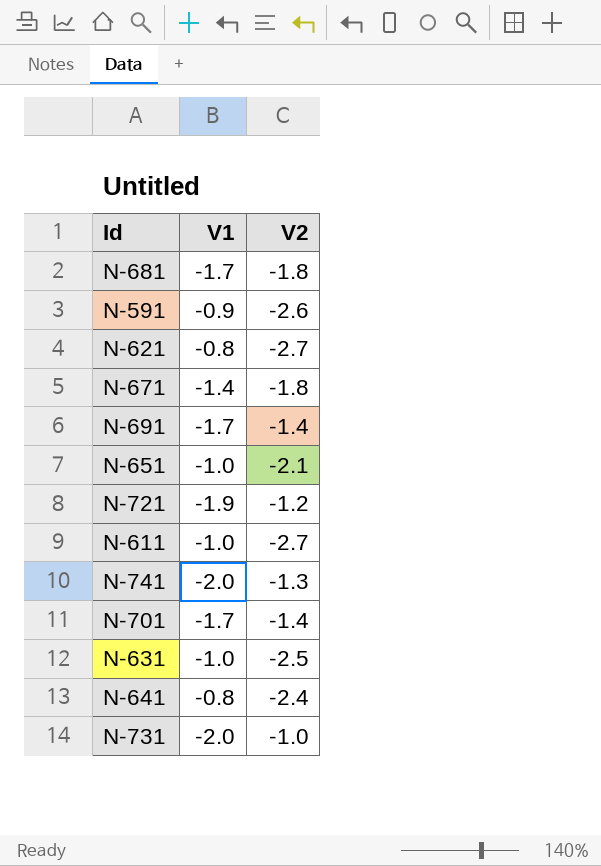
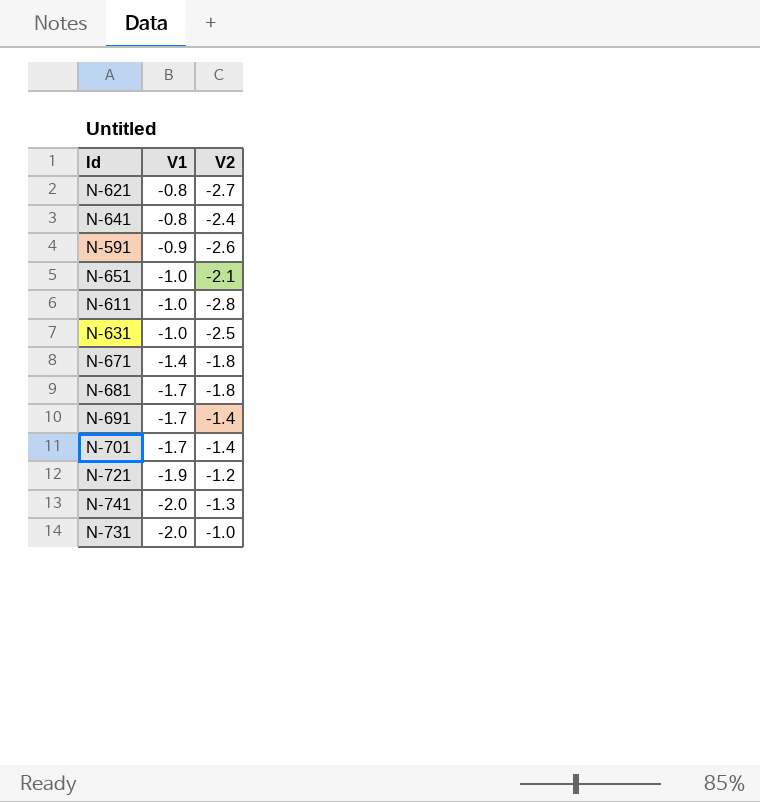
row order: none -> V1 descending
N-611 | V2: -2.7 -> -2.8

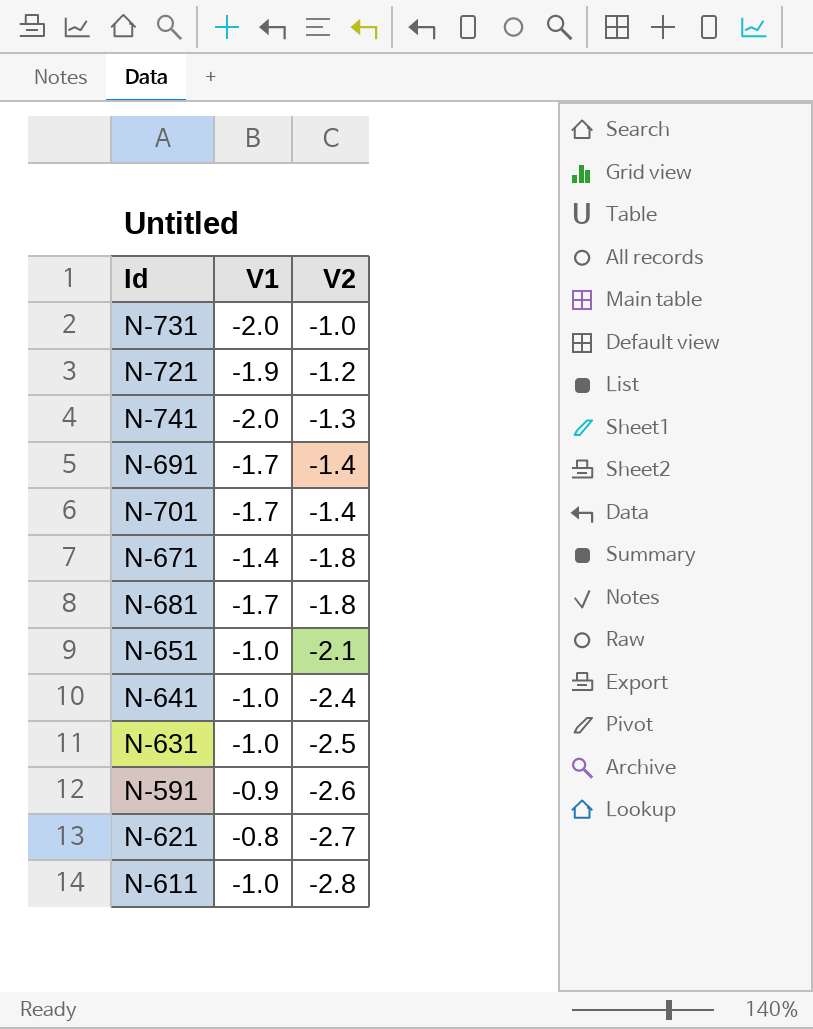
row order: V1 descending -> V2 descending
N-641 | V1: -0.8 -> -1.0

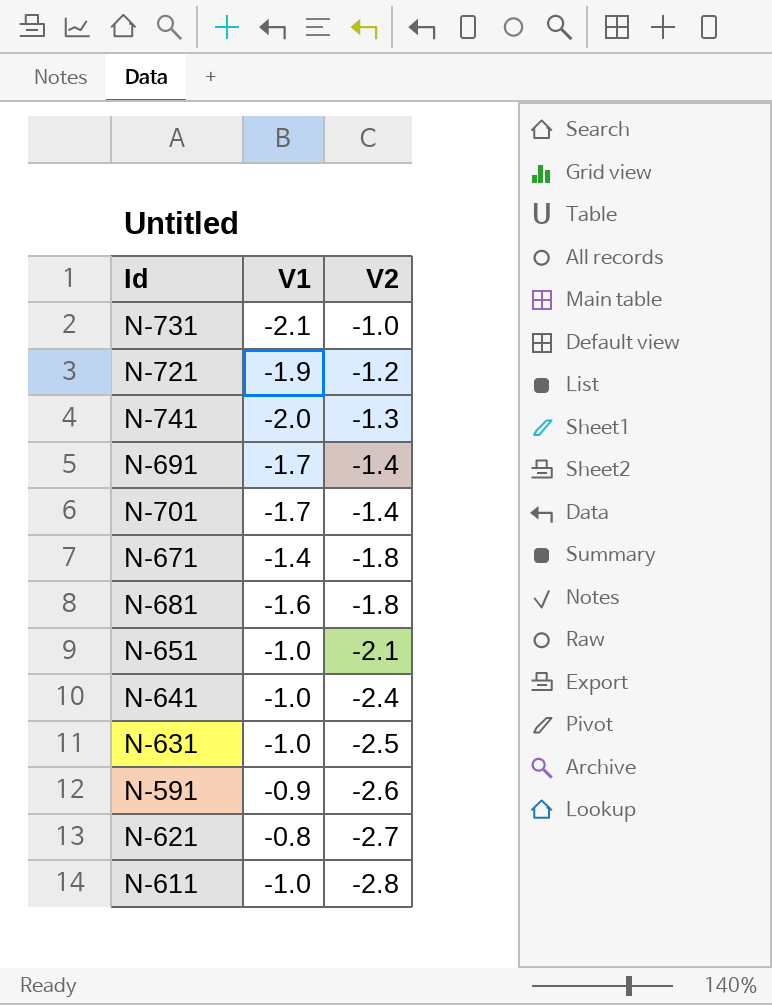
N-731 | V1: -2.0 -> -2.1
N-681 | V1: -1.7 -> -1.6

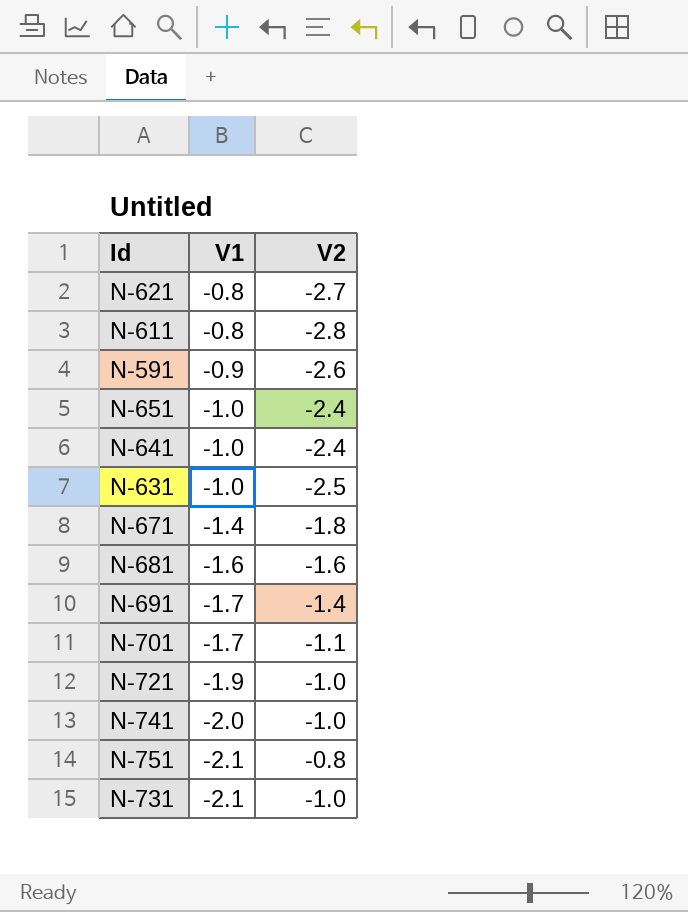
row order: V2 descending -> V1 descending
N-611 | V1: -1.0 -> -0.8
N-651 | V2: -2.1 -> -2.4
N-681 | V2: -1.8 -> -1.6
N-701 | V2: -1.4 -> -1.1
N-721 | V2: -1.2 -> -1.0
N-741 | V2: -1.3 -> -1.0
row N-751: none -> -2.1 | -0.8

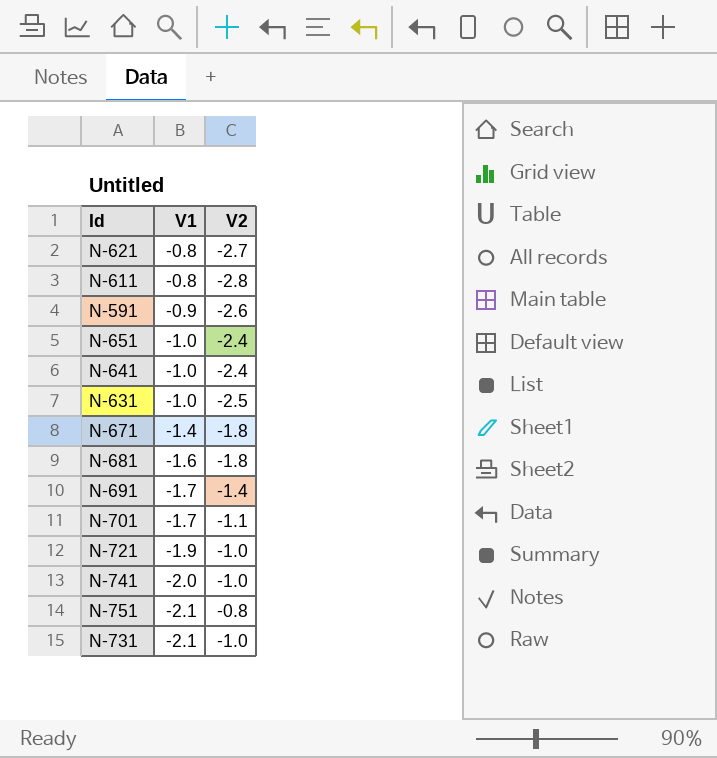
N-681 | V2: -1.6 -> -1.8

